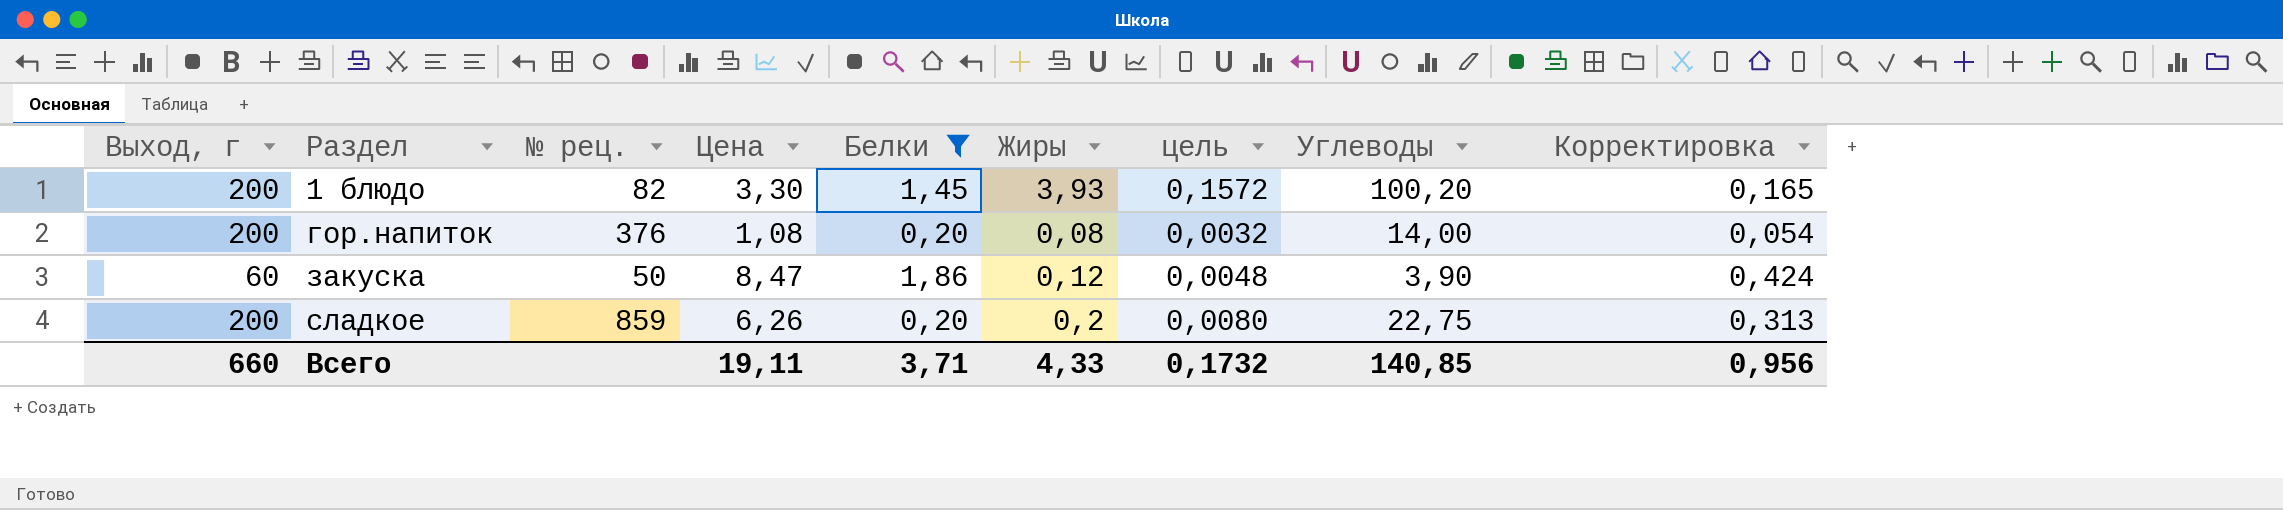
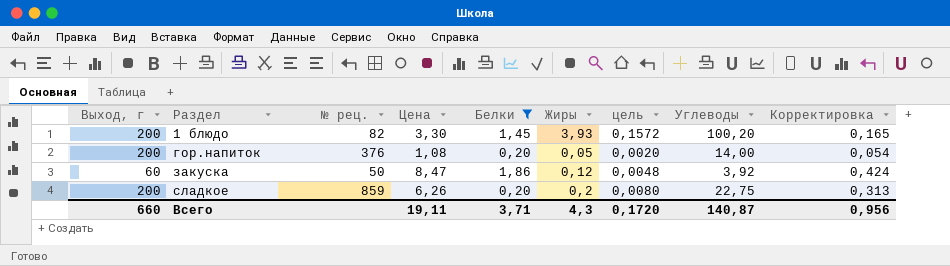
гор.напиток | Жиры: 0,08 -> 0,05
гор.напиток | цель: 0,0032 -> 0,0020
закуска | Углеводы: 3,90 -> 3,92
Всего | Жиры: 4,33 -> 4,3
Всего | цель: 0,1732 -> 0,1720
Всего | Углеводы: 140,85 -> 140,87

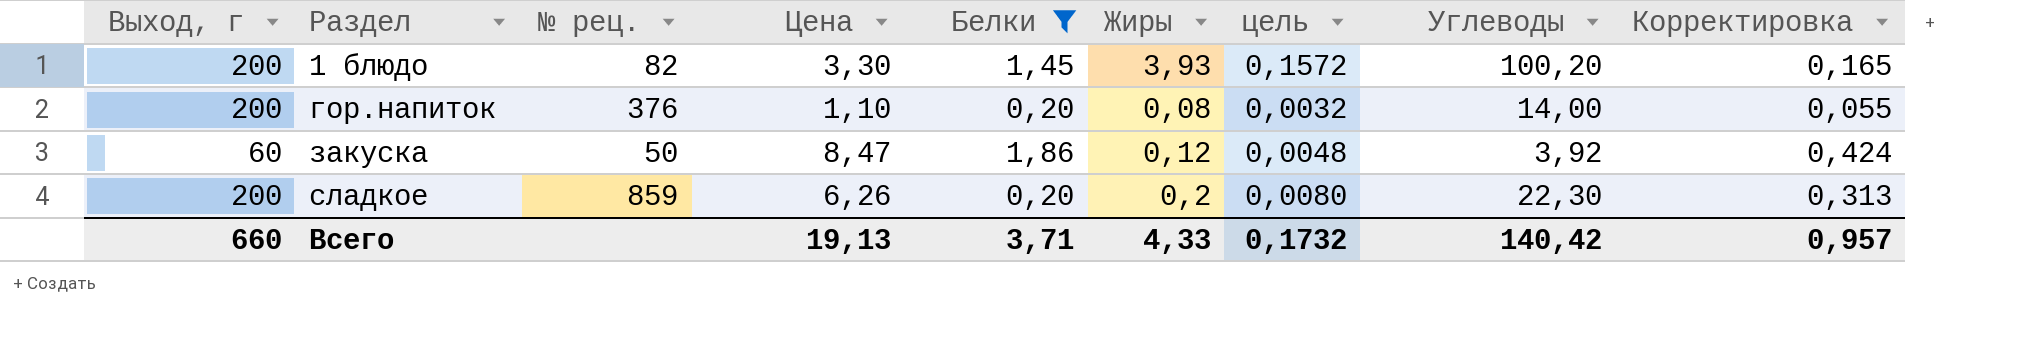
гор.напиток | Цена: 1,08 -> 1,10
гор.напиток | Жиры: 0,05 -> 0,08
гор.напиток | цель: 0,0020 -> 0,0032
гор.напиток | Корректировка: 0,054 -> 0,055
сладкое | Углеводы: 22,75 -> 22,30
Всего | Цена: 19,11 -> 19,13
Всего | Жиры: 4,3 -> 4,33
Всего | цель: 0,1720 -> 0,1732
Всего | Углеводы: 140,87 -> 140,42
Всего | Корректировка: 0,956 -> 0,957

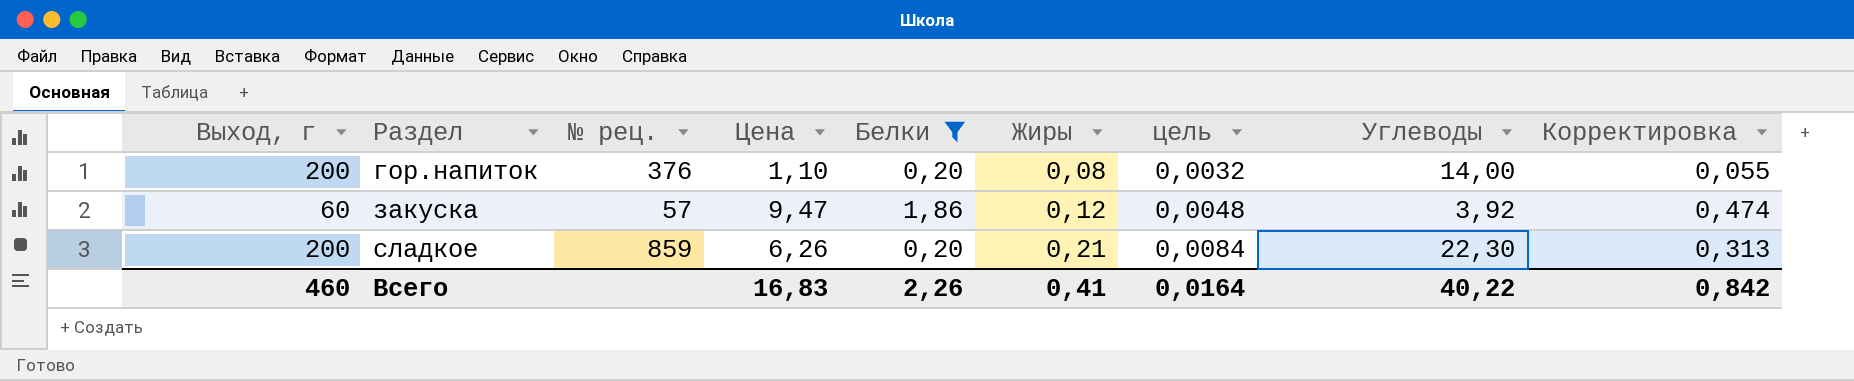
row 1 блюдо: 200 | 82 | 3,30 | 1,45 | 3,93 | 0,1572 | 100,20 | 0,165 -> none
закуска | № рец.: 50 -> 57
закуска | Цена: 8,47 -> 9,47
закуска | Корректировка: 0,424 -> 0,474
сладкое | Жиры: 0,2 -> 0,21
сладкое | цель: 0,0080 -> 0,0084
Всего | Выход, г: 660 -> 460
Всего | Цена: 19,13 -> 16,83
Всего | Белки: 3,71 -> 2,26
Всего | Жиры: 4,33 -> 0,41
Всего | цель: 0,1732 -> 0,0164
Всего | Углеводы: 140,42 -> 40,22
Всего | Корректировка: 0,957 -> 0,842

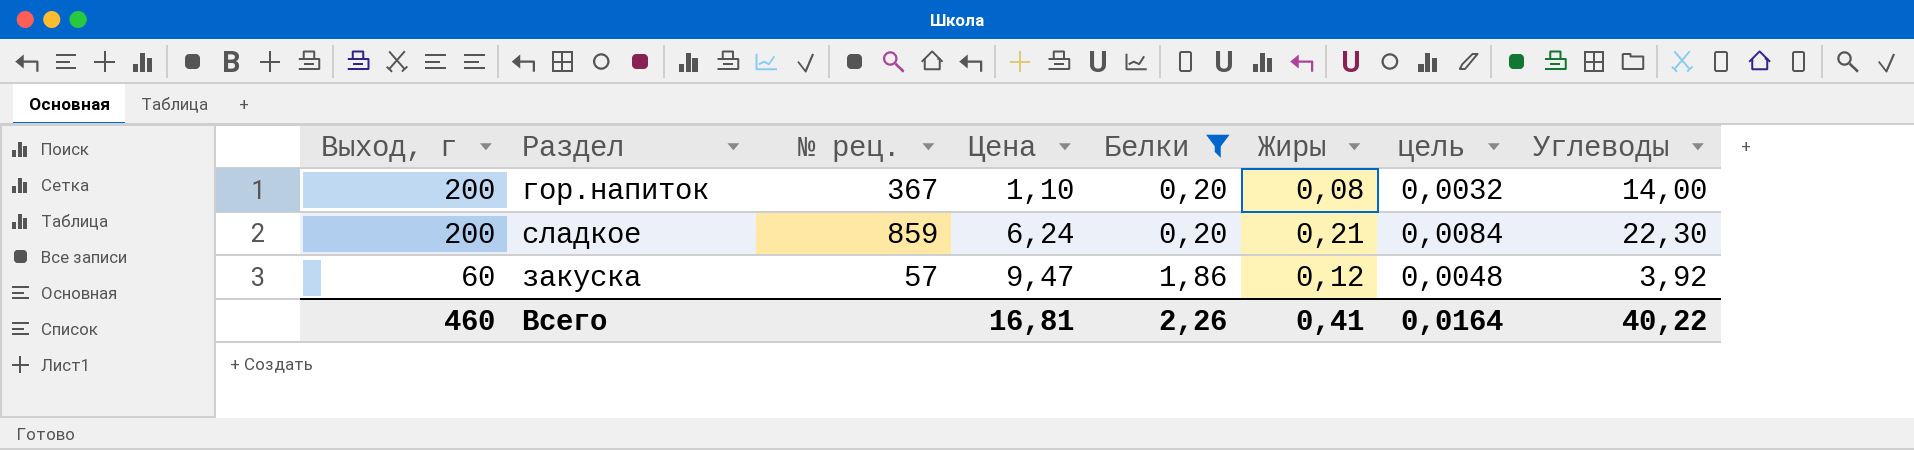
row order: Раздел ascending -> Выход, г descending
column Корректировка | formula: [Цена] * 0,05 -> none
гор.напиток | № рец.: 376 -> 367
сладкое | Цена: 6,26 -> 6,24
Всего | Цена: 16,83 -> 16,81

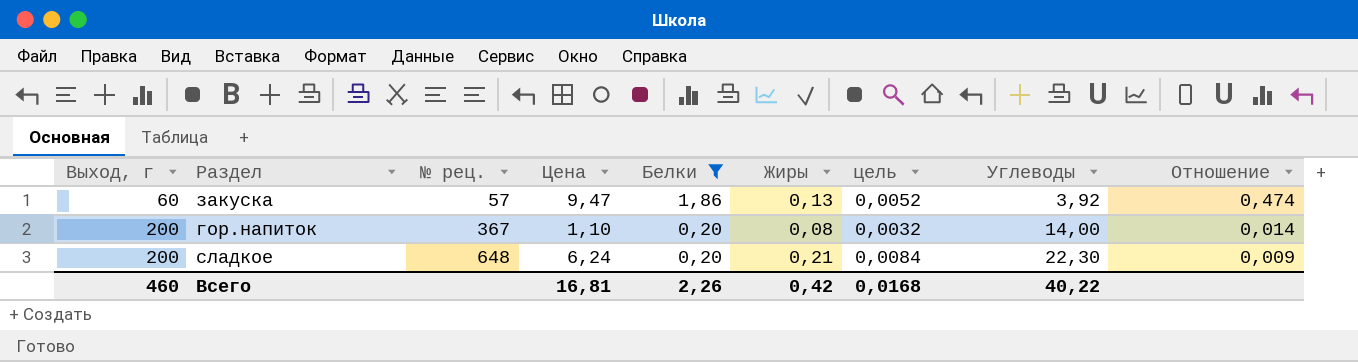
row order: Выход, г descending -> Выход, г ascending
column Отношение | formula: none -> [Белки] / [Углеводы]
закуска | Жиры: 0,12 -> 0,13
закуска | цель: 0,0048 -> 0,0052
сладкое | № рец.: 859 -> 648
Всего | Жиры: 0,41 -> 0,42
Всего | цель: 0,0164 -> 0,0168

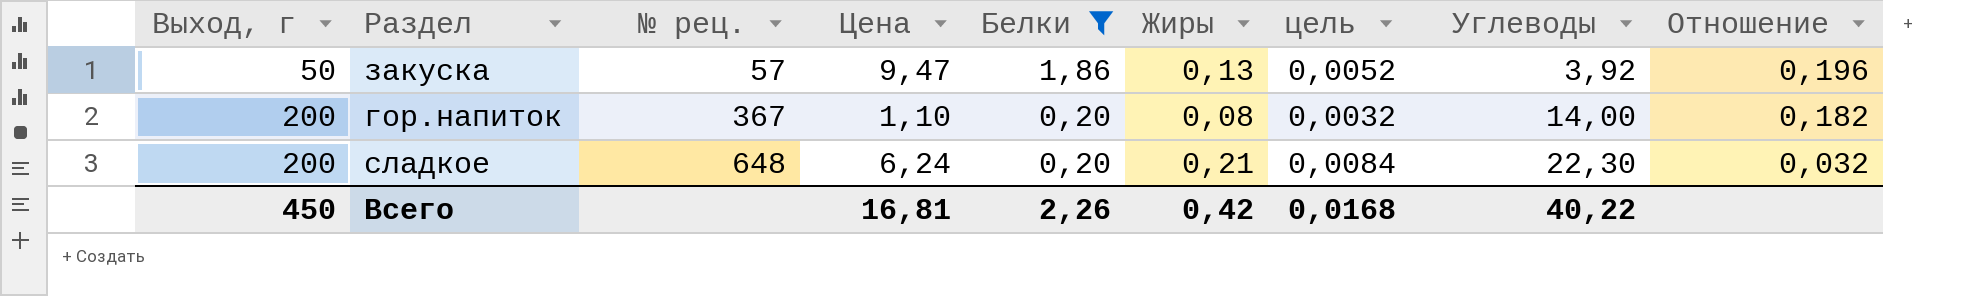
column Отношение | formula: [Белки] / [Углеводы] -> [Белки] / [Цена]
закуска | Выход, г: 60 -> 50
Всего | Выход, г: 460 -> 450

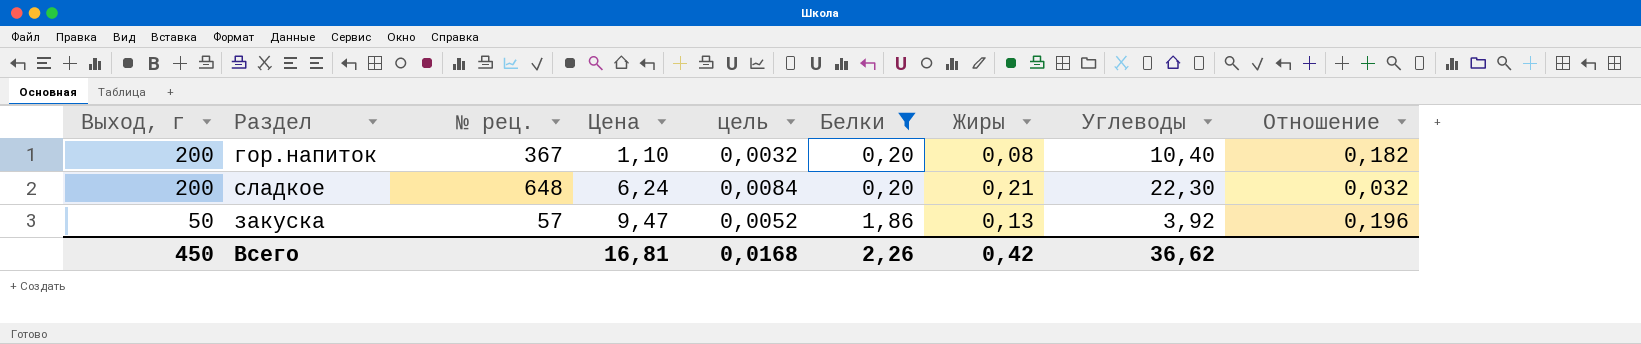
row order: Выход, г ascending -> Выход, г descending
column цель | position: 7 -> 5
гор.напиток | Углеводы: 14,00 -> 10,40
Всего | Углеводы: 40,22 -> 36,62

